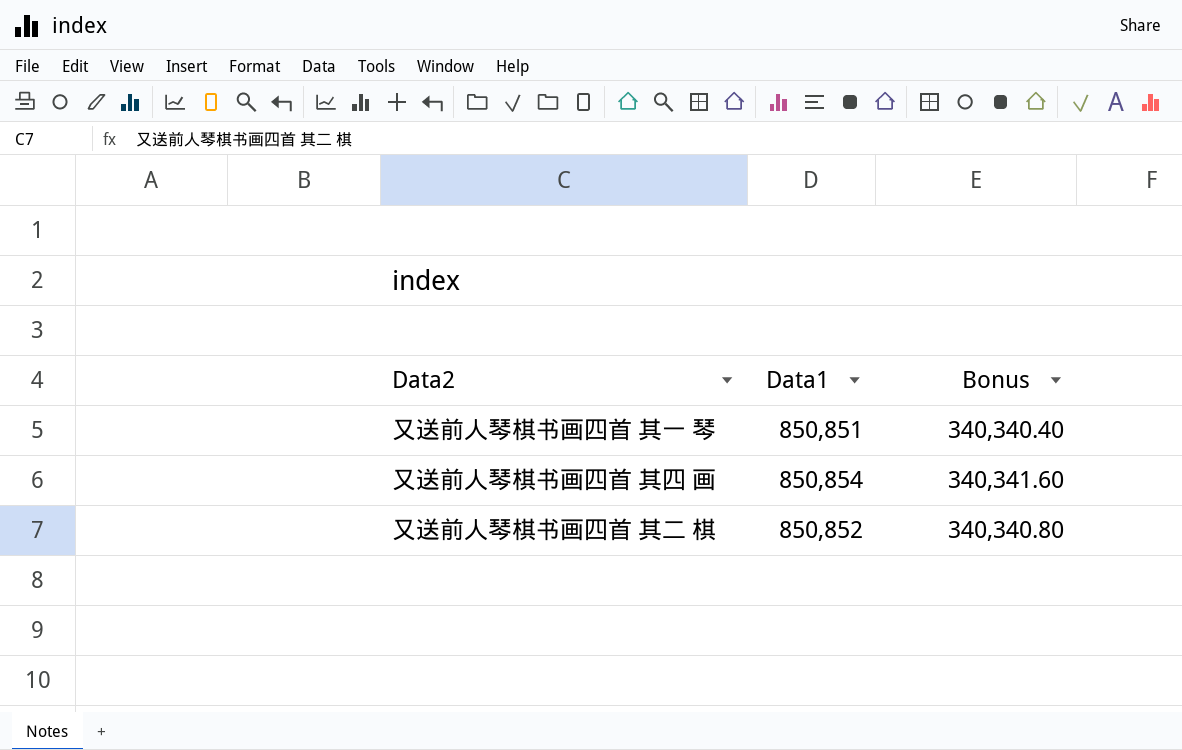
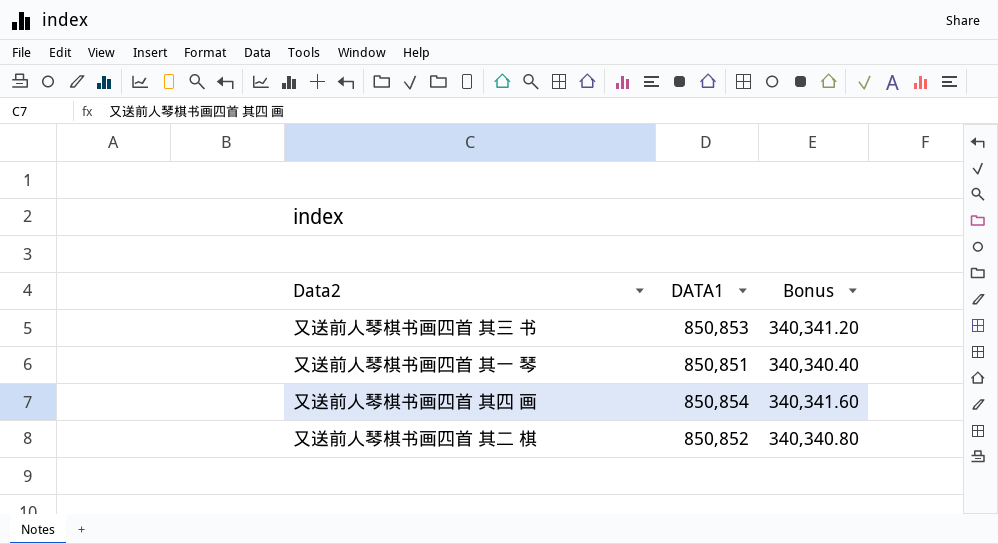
column name: Data1 -> DATA1
row 又送前人琴棋书画四首 其三 书: none -> 850,853 | 340,341.20

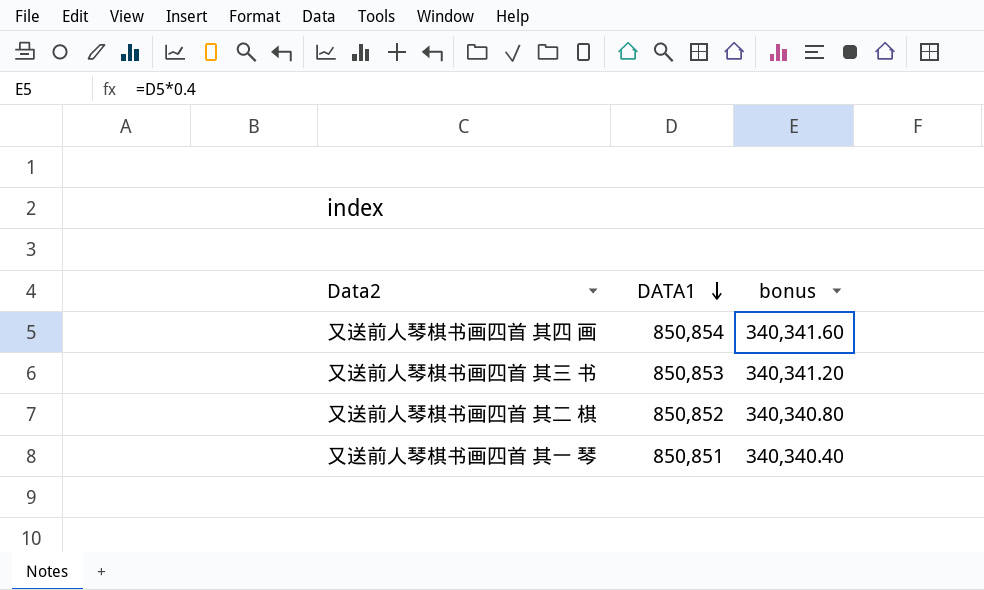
row order: none -> DATA1 descending
column name: Bonus -> bonus

